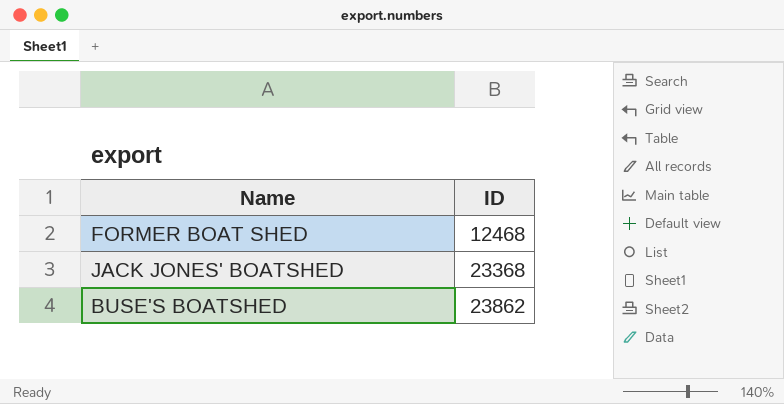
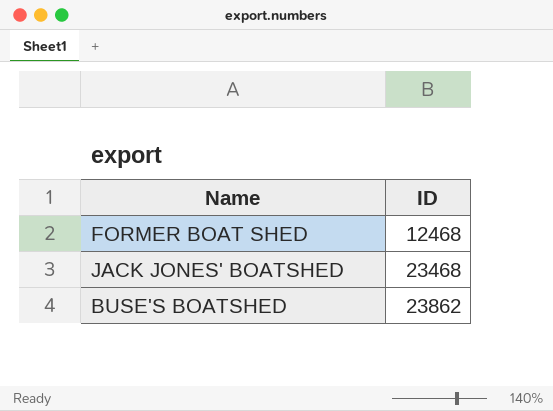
JACK JONES' BOATSHED | ID: 23368 -> 23468

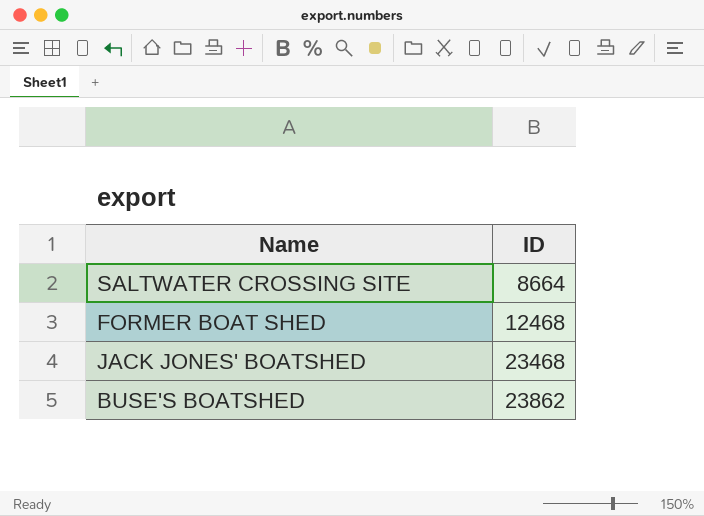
row SALTWATER CROSSING SITE: none -> 8664

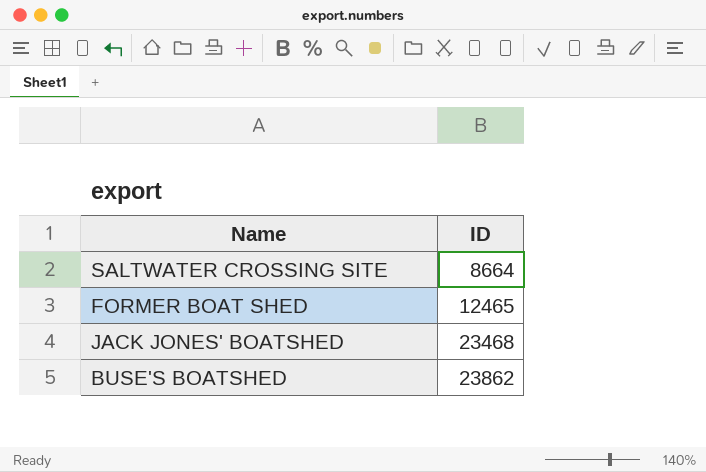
FORMER BOAT SHED | ID: 12468 -> 12465

